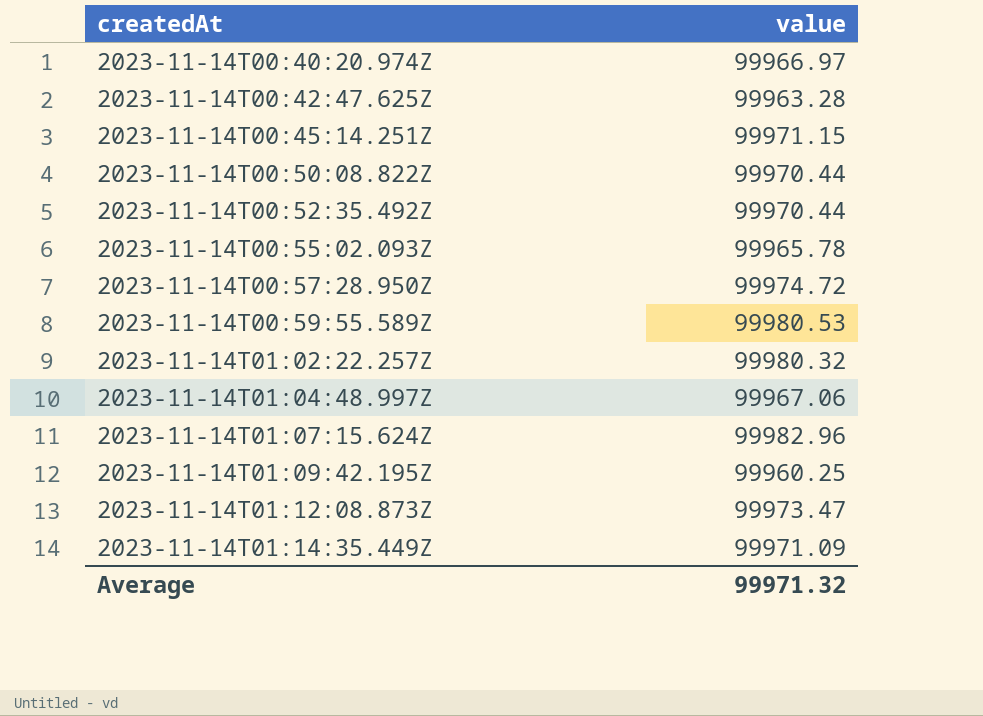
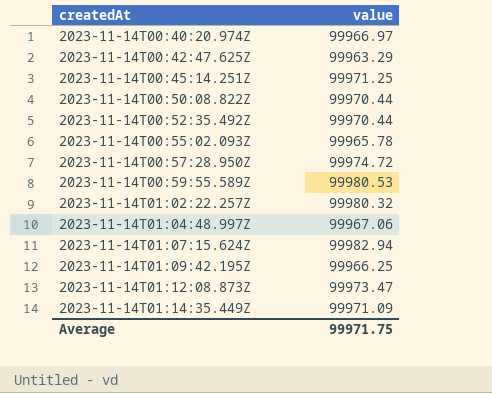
2023-11-14T00:42:47.625Z | value: 99963.28 -> 99963.29
2023-11-14T00:45:14.251Z | value: 99971.15 -> 99971.25
2023-11-14T01:07:15.624Z | value: 99982.96 -> 99982.94
2023-11-14T01:09:42.195Z | value: 99960.25 -> 99966.25
Average | value: 99971.32 -> 99971.75

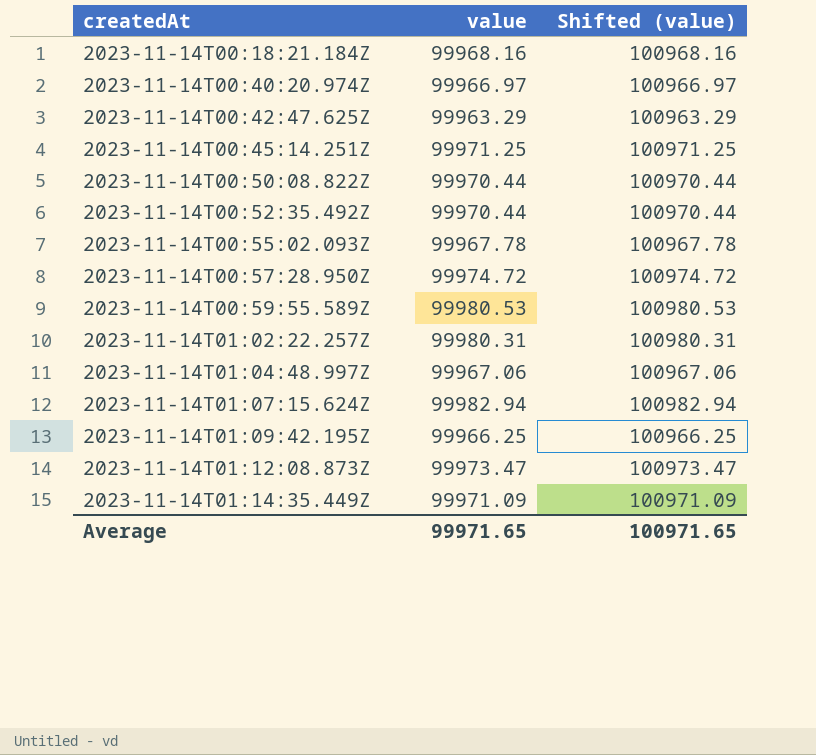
column Shifted (value) | formula: none -> [value] + 1000
row 2023-11-14T00:18:21.184Z: none -> 99968.16 | 100968.16
2023-11-14T00:55:02.093Z | value: 99965.78 -> 99967.78
2023-11-14T01:02:22.257Z | value: 99980.32 -> 99980.31
Average | value: 99971.75 -> 99971.65

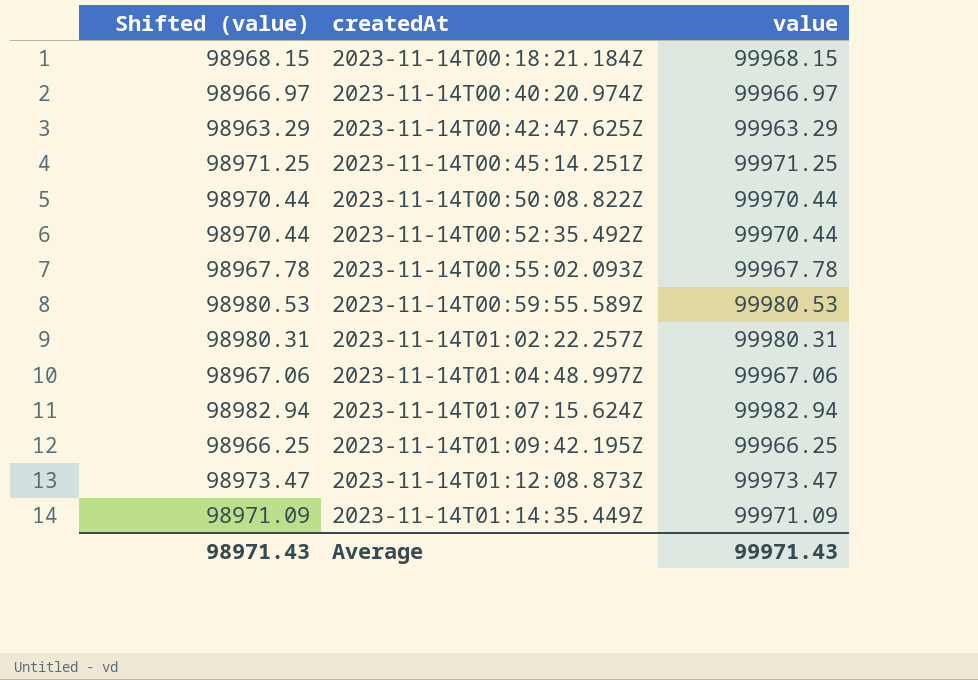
column Shifted (value) | formula: [value] + 1000 -> [value] - 1000
column Shifted (value) | position: 3 -> 1
row 2023-11-14T00:57:28.950Z: 99974.72 | 100974.72 -> none
2023-11-14T00:18:21.184Z | value: 99968.16 -> 99968.15
Average | Shifted (value): 100971.65 -> 98971.43
Average | value: 99971.65 -> 99971.43

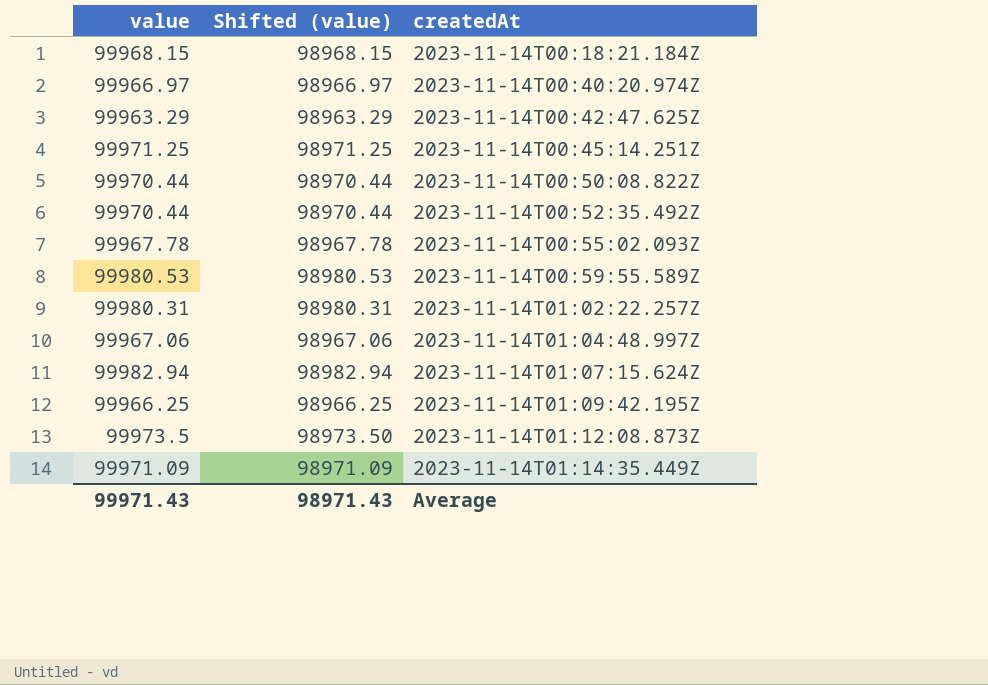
column value | position: 3 -> 1
2023-11-14T01:12:08.873Z | value: 99973.47 -> 99973.5
2023-11-14T01:12:08.873Z | Shifted (value): 98973.47 -> 98973.50

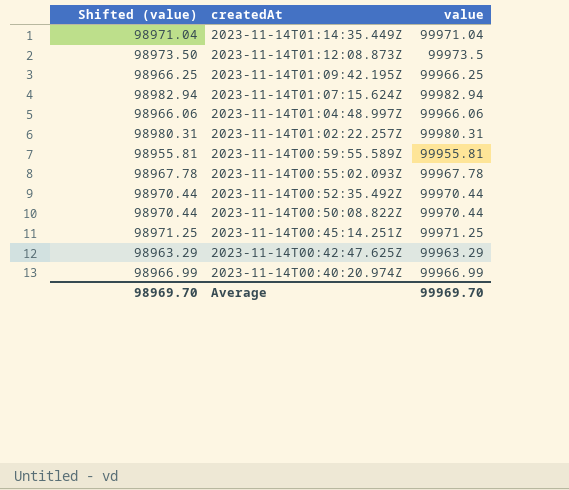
row order: createdAt ascending -> createdAt descending
column value | position: 1 -> 3
row 2023-11-14T00:18:21.184Z: 99968.15 | 98968.15 -> none
2023-11-14T01:14:35.449Z | Shifted (value): 98971.09 -> 98971.04
2023-11-14T01:14:35.449Z | value: 99971.09 -> 99971.04
2023-11-14T01:04:48.997Z | Shifted (value): 98967.06 -> 98966.06
2023-11-14T01:04:48.997Z | value: 99967.06 -> 99966.06
2023-11-14T00:59:55.589Z | Shifted (value): 98980.53 -> 98955.81
2023-11-14T00:59:55.589Z | value: 99980.53 -> 99955.81
2023-11-14T00:40:20.974Z | Shifted (value): 98966.97 -> 98966.99
2023-11-14T00:40:20.974Z | value: 99966.97 -> 99966.99
Average | Shifted (value): 98971.43 -> 98969.70
Average | value: 99971.43 -> 99969.70

